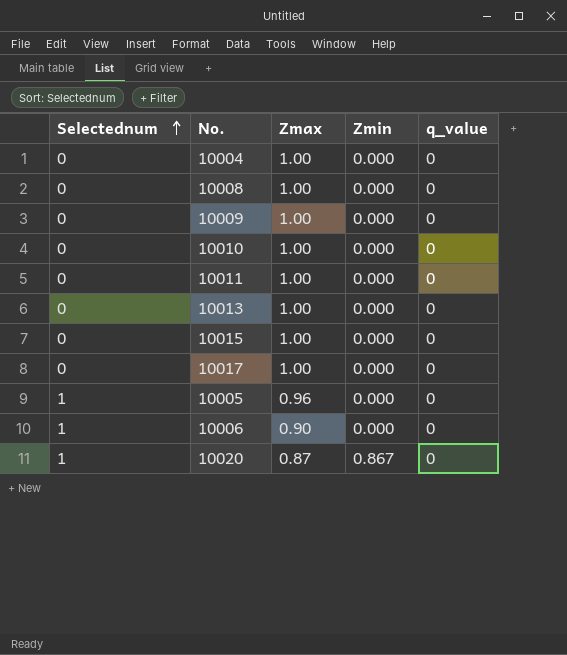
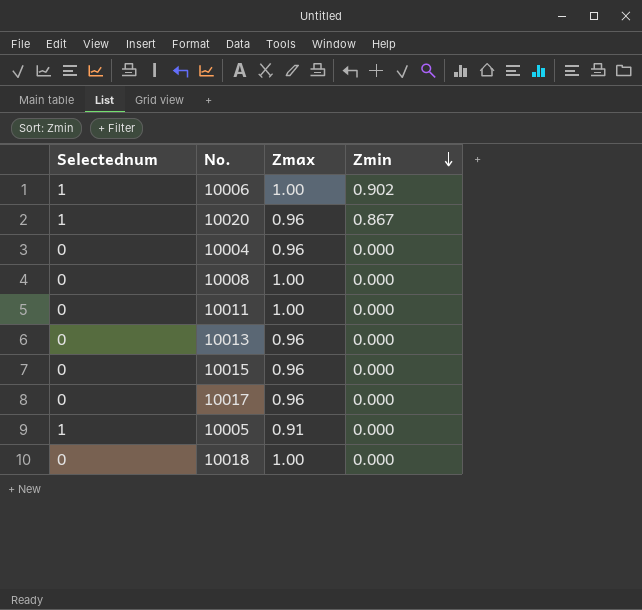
row order: Selectednum ascending -> Zmin descending
column q_value | position: 5 -> none
row 10009: 0 | 1.00 | 0.000 | 0 -> none
row 10010: 0 | 1.00 | 0.000 | 0 -> none
10006 | Zmax: 0.90 -> 1.00
10006 | Zmin: 0.000 -> 0.902
10020 | Zmax: 0.87 -> 0.96
10004 | Zmax: 1.00 -> 0.96
10013 | Zmax: 1.00 -> 0.96
10015 | Zmax: 1.00 -> 0.96
10017 | Zmax: 1.00 -> 0.96
10005 | Zmax: 0.96 -> 0.91
row 10018: none -> 0 | 1.00 | 0.000

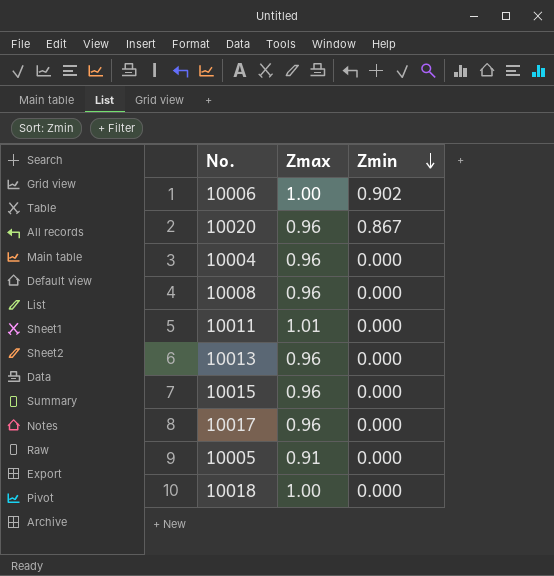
column Selectednum | position: 1 -> none
10008 | Zmax: 1.00 -> 0.96
10011 | Zmax: 1.00 -> 1.01

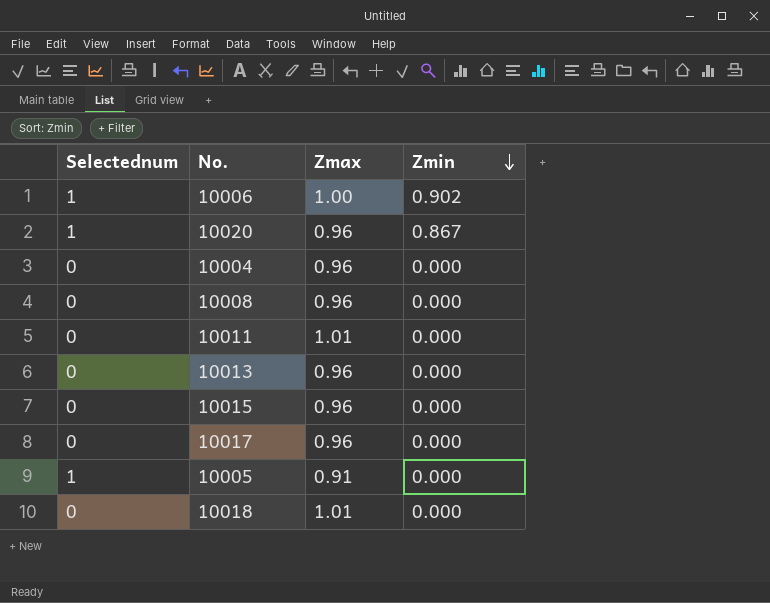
column Selectednum | position: none -> 1
10018 | Zmax: 1.00 -> 1.01

